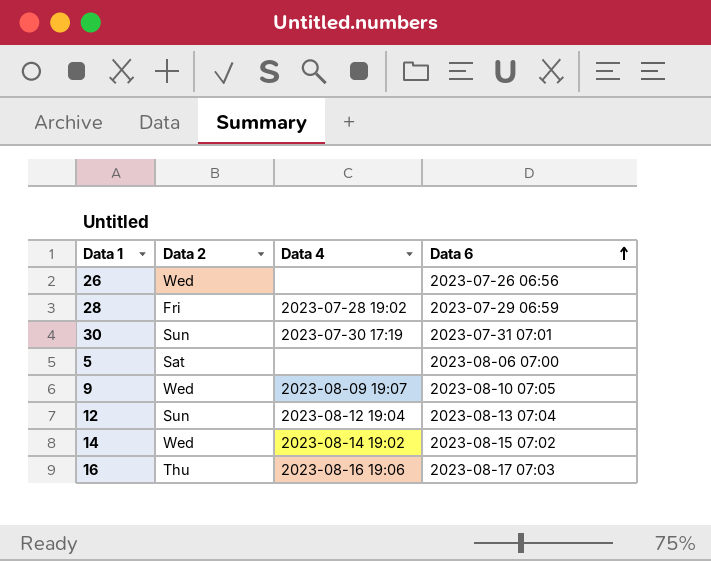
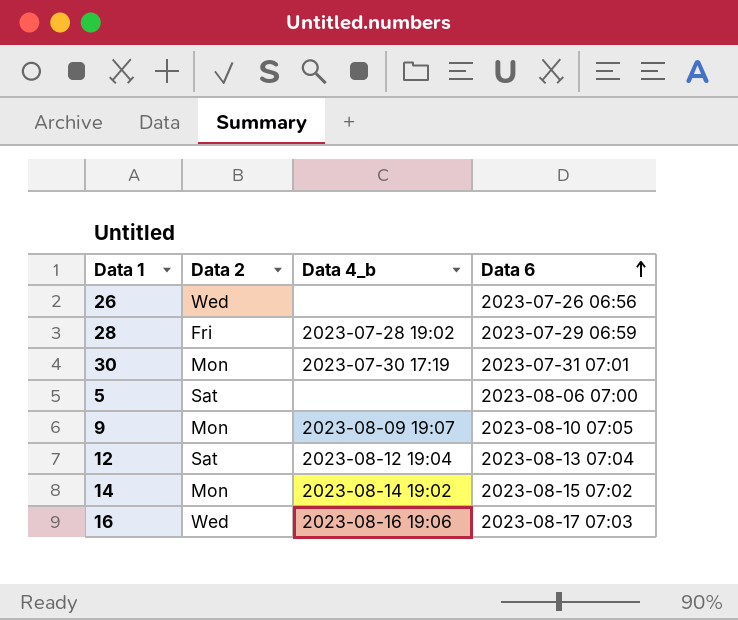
column name: Data 4 -> Data 4_b
30 | Data 2: Sun -> Mon
9 | Data 2: Wed -> Mon
12 | Data 2: Sun -> Sat
14 | Data 2: Wed -> Mon
16 | Data 2: Thu -> Wed

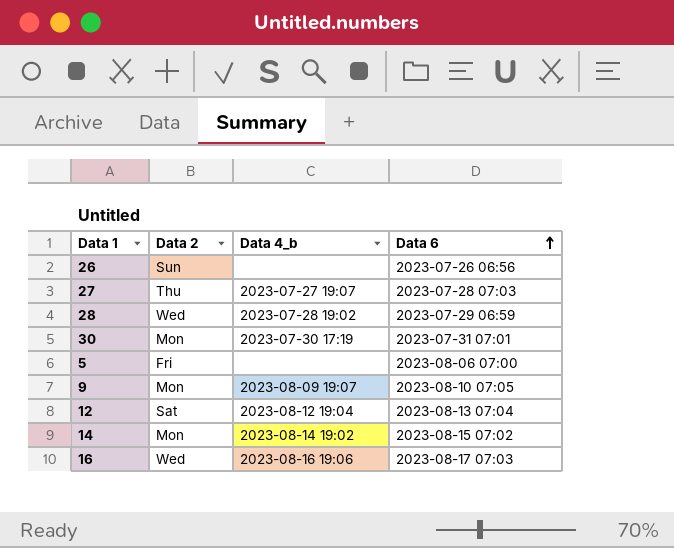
26 | Data 2: Wed -> Sun
row 27: none -> Thu | 2023-07-27 19:07 | 2023-07-28 07:03
28 | Data 2: Fri -> Wed
5 | Data 2: Sat -> Fri

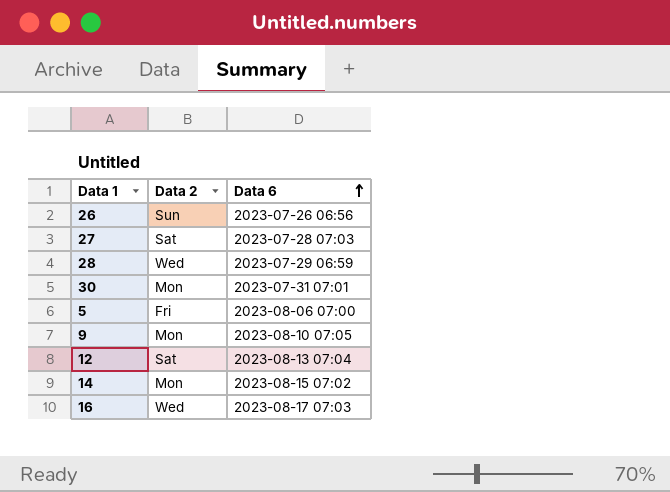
column Data 4_b | position: 3 -> none
27 | Data 2: Thu -> Sat

